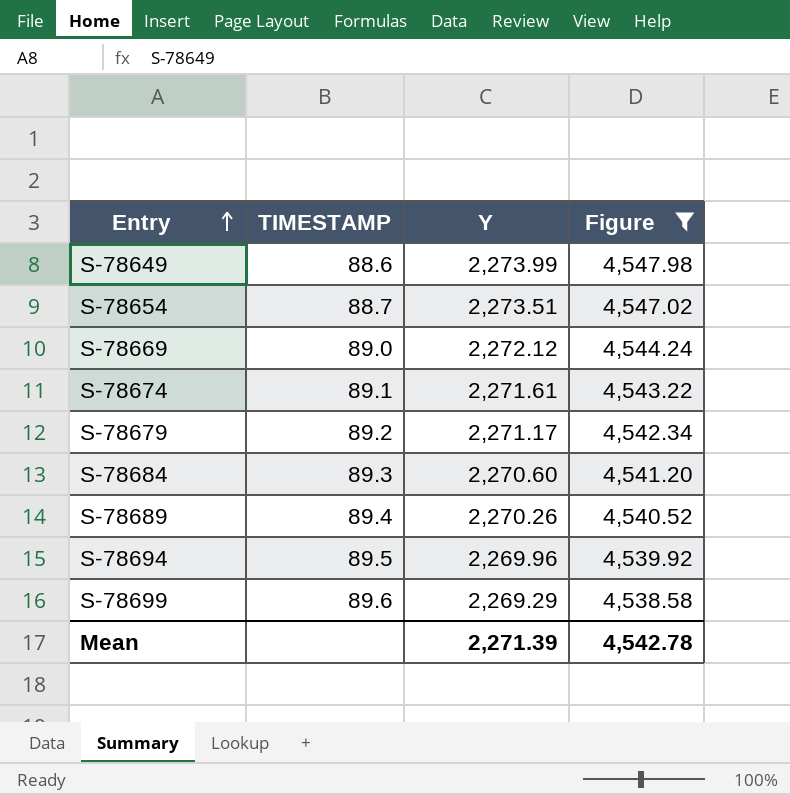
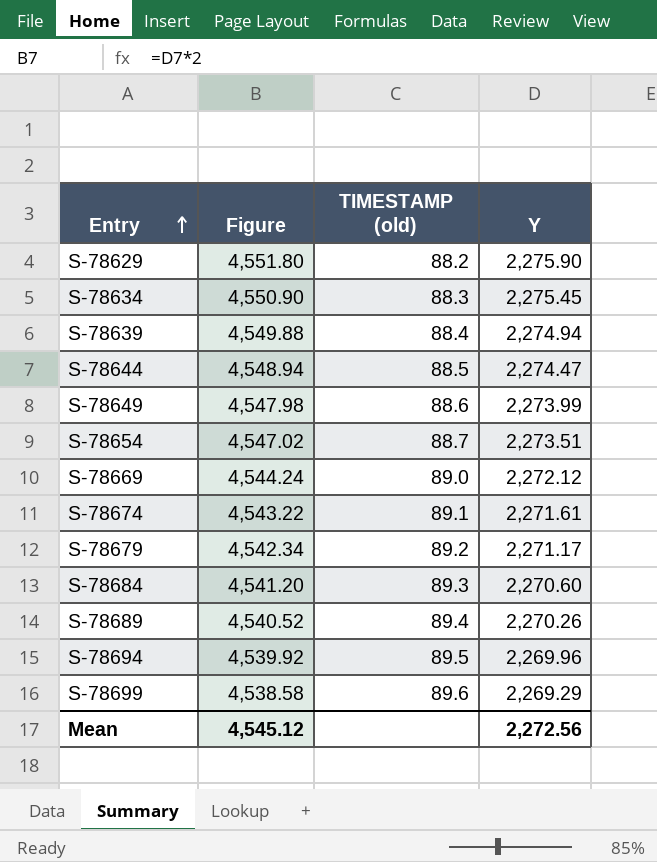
filter: Figure <= 4,547.98 -> none
column Figure | position: 4 -> 2
column name: TIMESTAMP -> TIMESTAMP (old)
Mean | Figure: 4,542.78 -> 4,545.12
Mean | Y: 2,271.39 -> 2,272.56

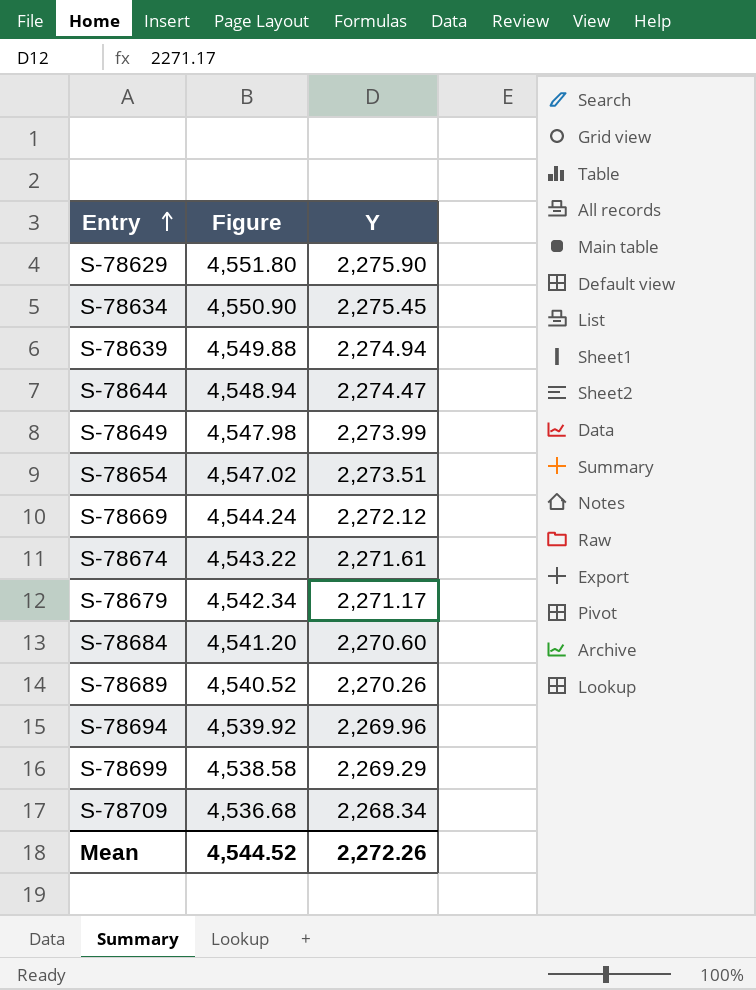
column TIMESTAMP (old) | position: 3 -> none
row S-78709: none -> 4,536.68 | 2,268.34
Mean | Figure: 4,545.12 -> 4,544.52
Mean | Y: 2,272.56 -> 2,272.26

